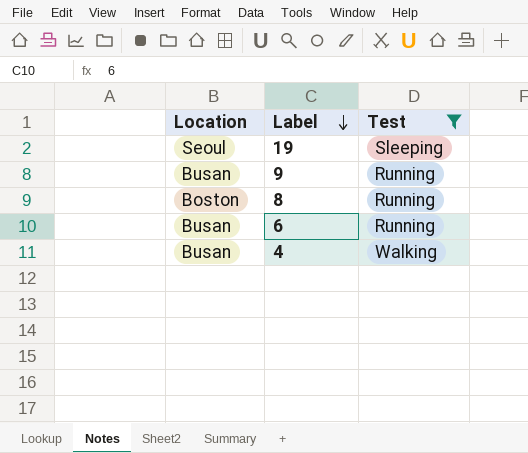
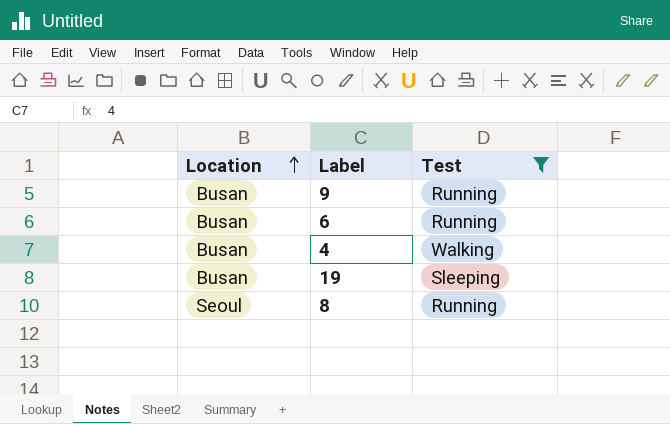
row order: Label descending -> Location ascending
19 | Location: Seoul -> Busan
8 | Location: Boston -> Seoul

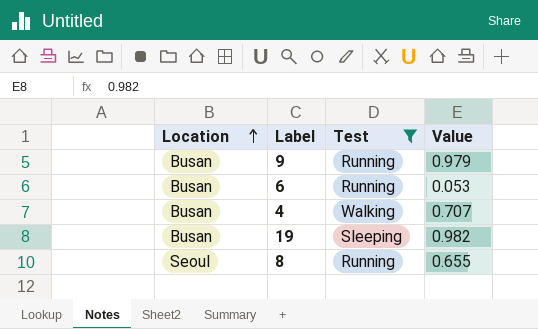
column Value | position: none -> 4

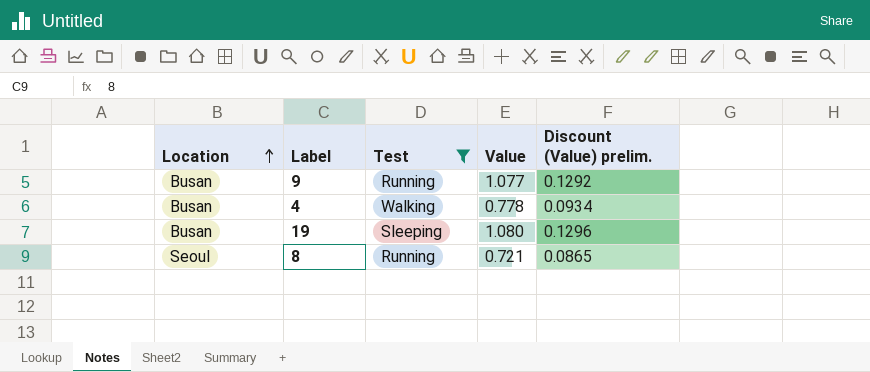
column Discount (Value) prelim. | formula: none -> [Value] * 0.12
row 6: Busan | Running | 0.053 -> none
9 | Value: 0.979 -> 1.077
4 | Value: 0.707 -> 0.778
19 | Value: 0.982 -> 1.080
8 | Value: 0.655 -> 0.721

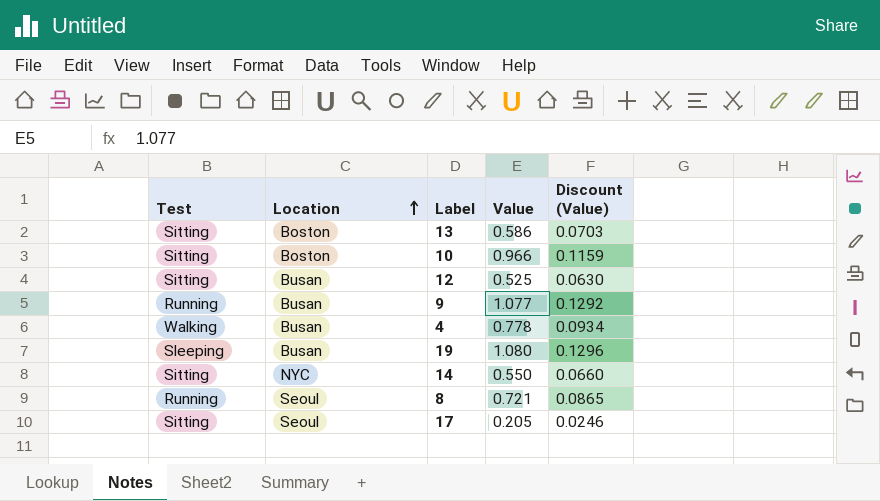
filter: Test != Sitting -> none
column Test | position: 3 -> 1
column name: Discount (Value) prelim. -> Discount (Value)

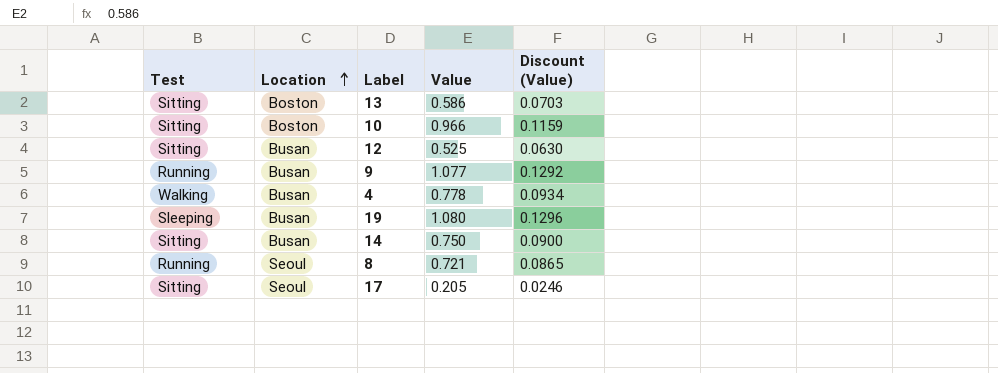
14 | Location: NYC -> Busan
14 | Value: 0.550 -> 0.750
14 | Discount (Value): 0.0660 -> 0.0900

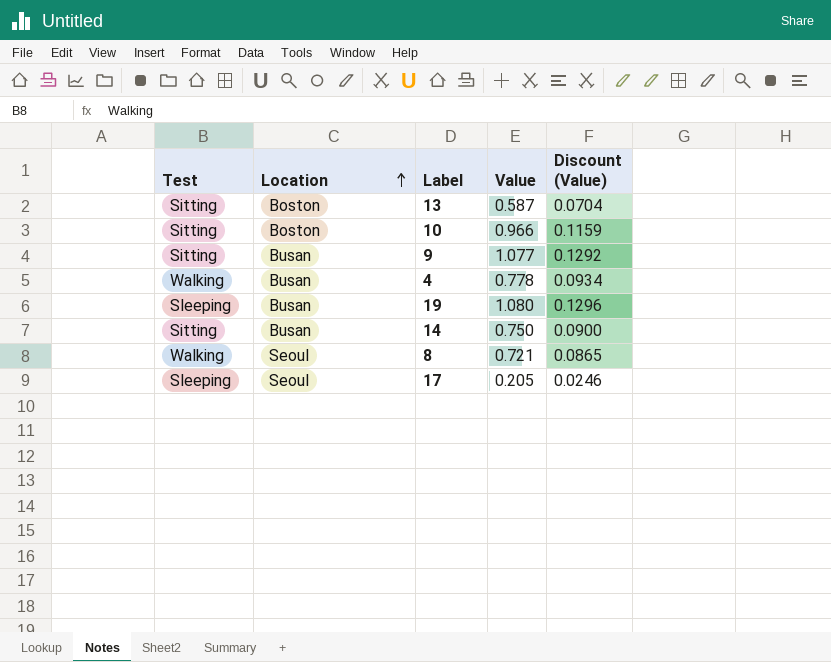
row 12: Sitting | Busan | 0.525 | 0.0630 -> none
13 | Value: 0.586 -> 0.587
13 | Discount (Value): 0.0703 -> 0.0704
9 | Test: Running -> Sitting
8 | Test: Running -> Walking
17 | Test: Sitting -> Sleeping

